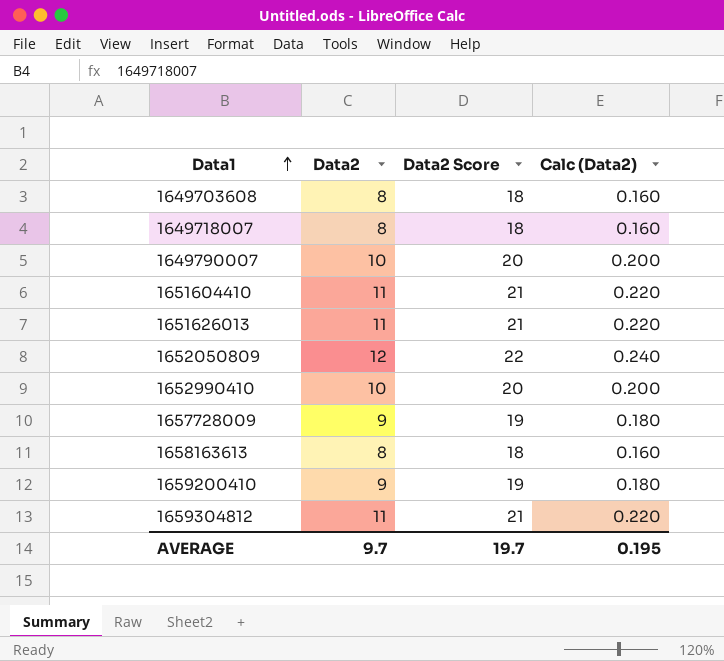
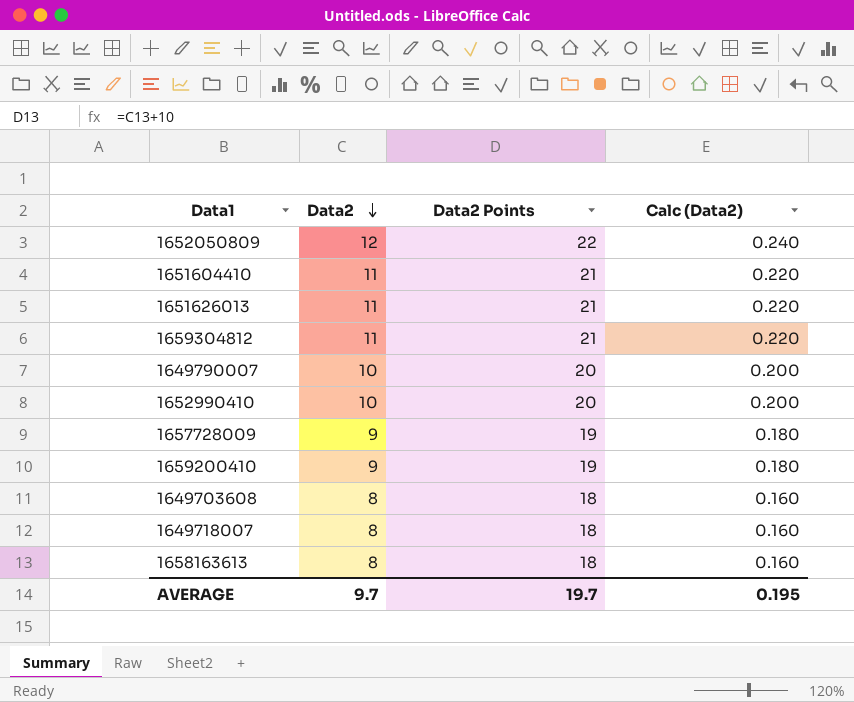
row order: Data1 ascending -> Data2 descending
column name: Data2 Score -> Data2 Points

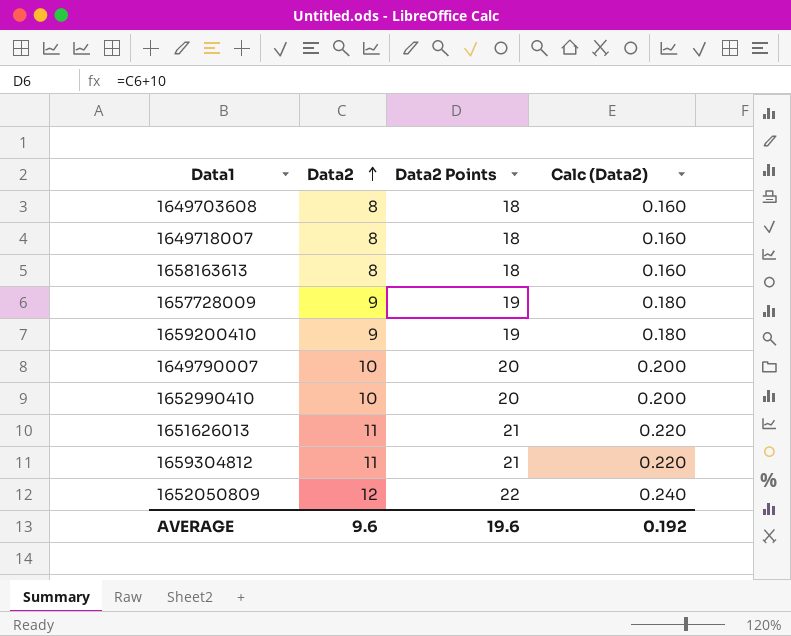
row order: Data2 descending -> Data2 ascending
row 1651604410: 11 | 21 | 0.220 -> none
AVERAGE | Data2: 9.7 -> 9.6
AVERAGE | Data2 Points: 19.7 -> 19.6
AVERAGE | Calc (Data2): 0.195 -> 0.192

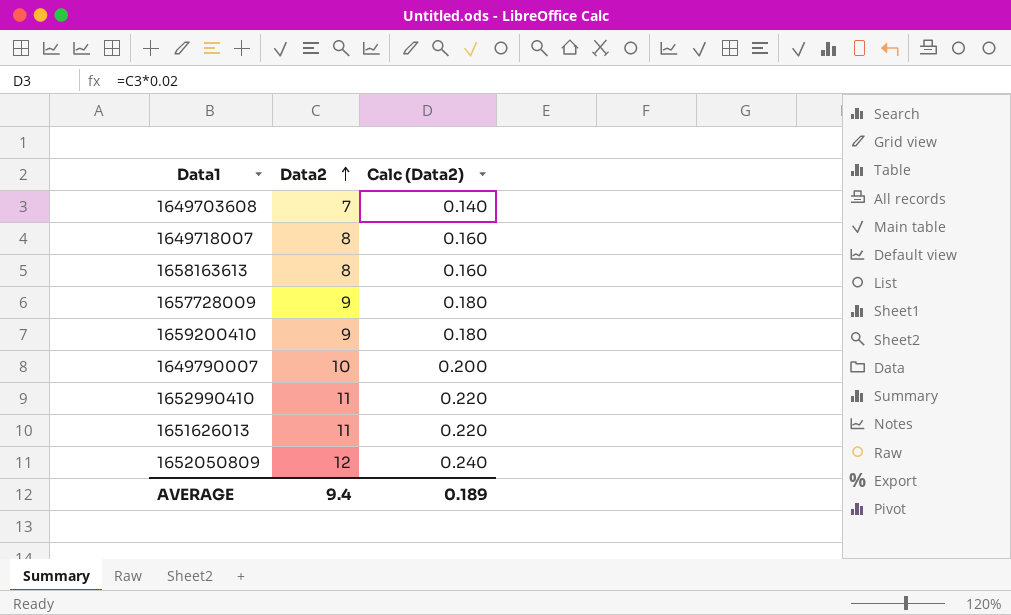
column Data2 Points | formula: [Data2] + 10 -> none
row 1659304812: 11 | 21 | 0.220 -> none
1649703608 | Data2: 8 -> 7
1649703608 | Calc (Data2): 0.160 -> 0.140
1652990410 | Data2: 10 -> 11
1652990410 | Calc (Data2): 0.200 -> 0.220
AVERAGE | Data2: 9.6 -> 9.4
AVERAGE | Calc (Data2): 0.192 -> 0.189

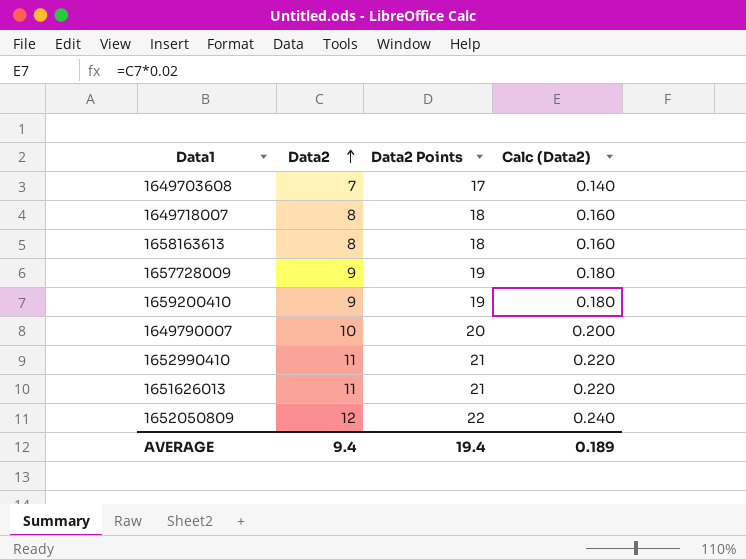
column Data2 Points | formula: none -> [Data2] + 10

